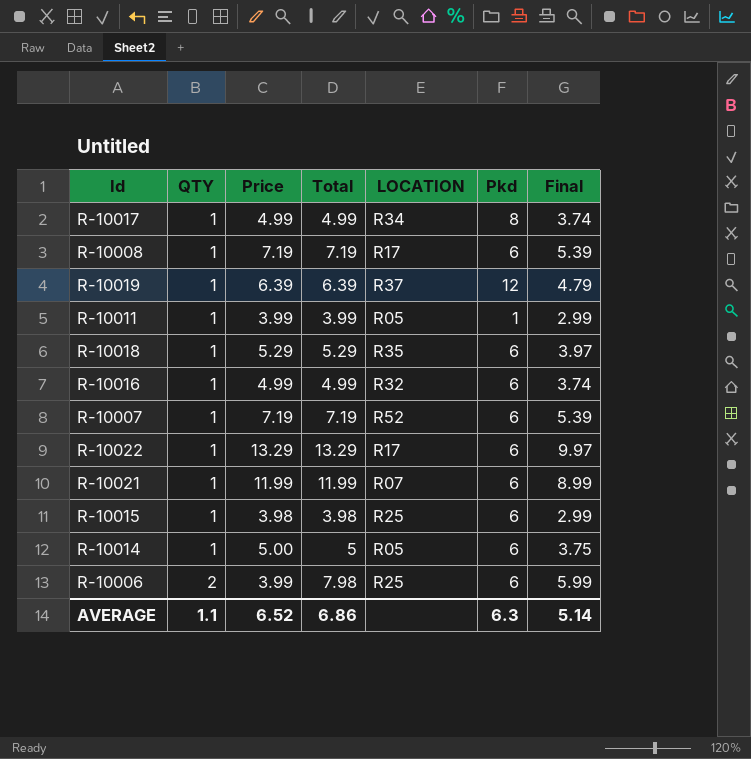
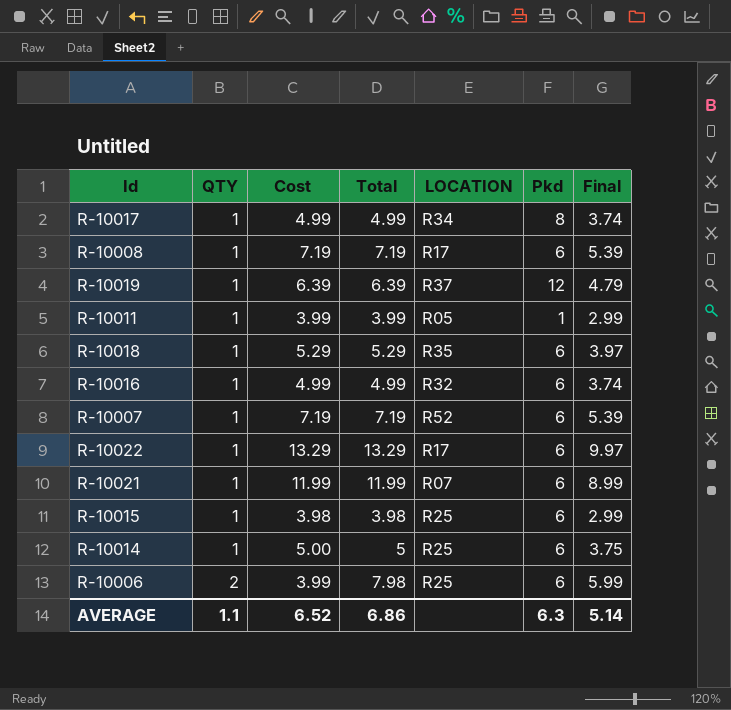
column name: Price -> Cost
R-10014 | LOCATION: R05 -> R25

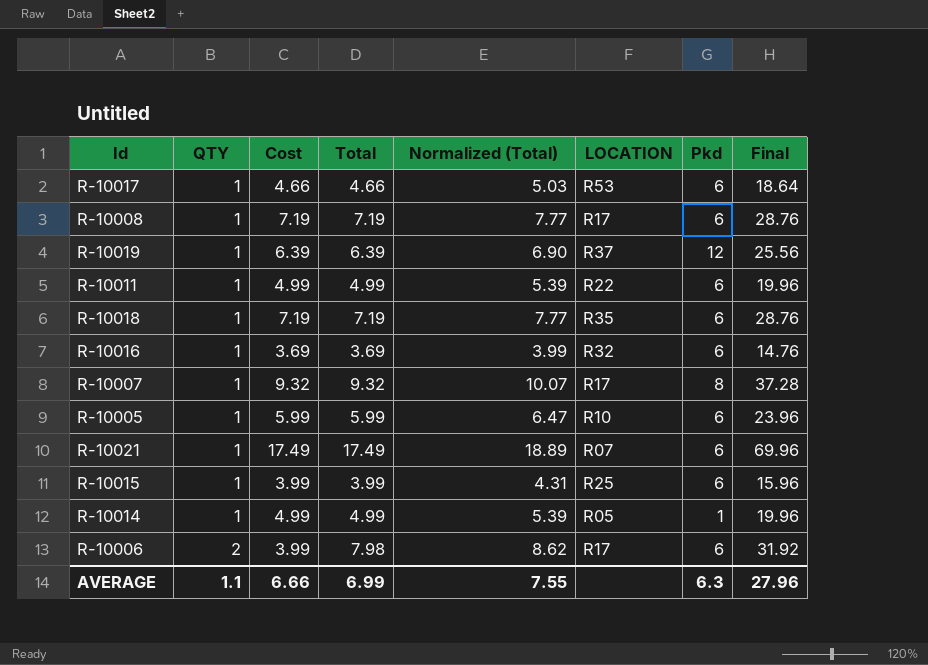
column Normalized (Total) | formula: none -> [Total] * 1.08
column Final | formula: [Total] * 0.75 -> [Total] * 4
row R-10022: 1 | 13.29 | 13.29 | R17 | 6 | 9.97 -> none
R-10017 | Cost: 4.99 -> 4.66
R-10017 | Total: 4.99 -> 4.66
R-10017 | LOCATION: R34 -> R53
R-10017 | Pkd: 8 -> 6
R-10011 | Cost: 3.99 -> 4.99
R-10011 | Total: 3.99 -> 4.99
R-10011 | LOCATION: R05 -> R22
R-10011 | Pkd: 1 -> 6
R-10018 | Cost: 5.29 -> 7.19
R-10018 | Total: 5.29 -> 7.19
R-10016 | Cost: 4.99 -> 3.69
R-10016 | Total: 4.99 -> 3.69
R-10007 | Cost: 7.19 -> 9.32
R-10007 | Total: 7.19 -> 9.32
R-10007 | LOCATION: R52 -> R17
R-10007 | Pkd: 6 -> 8
row R-10005: none -> 1 | 5.99 | 5.99 | 6.47 | R10 | 6 | 23.96
R-10021 | Cost: 11.99 -> 17.49
R-10021 | Total: 11.99 -> 17.49
R-10015 | Cost: 3.98 -> 3.99
R-10015 | Total: 3.98 -> 3.99
R-10014 | Cost: 5.00 -> 4.99
R-10014 | Total: 5 -> 4.99
R-10014 | LOCATION: R25 -> R05
R-10014 | Pkd: 6 -> 1
R-10006 | LOCATION: R25 -> R17
AVERAGE | Cost: 6.52 -> 6.66
AVERAGE | Total: 6.86 -> 6.99
AVERAGE | Final: 5.14 -> 27.96

